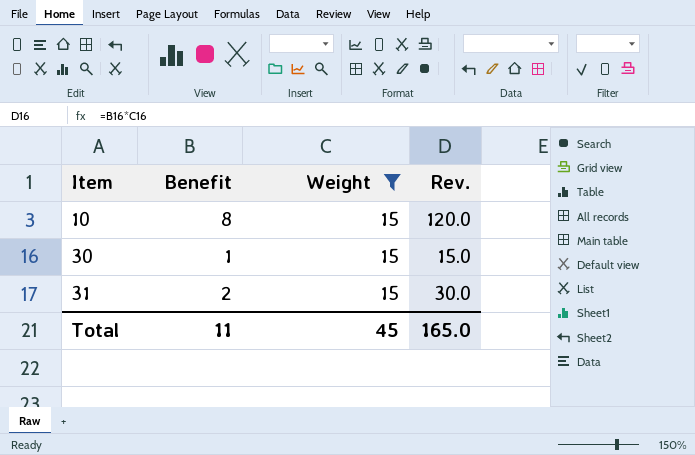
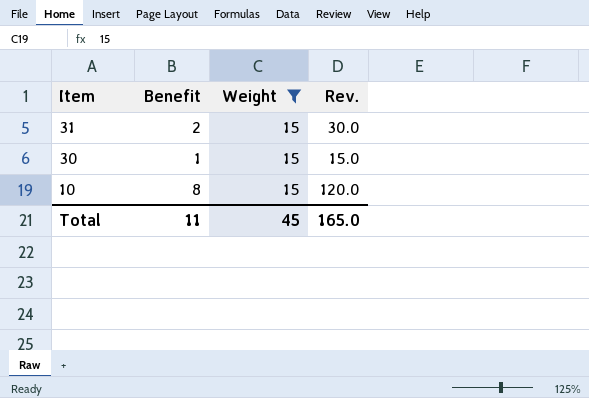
row order: Item ascending -> Item descending

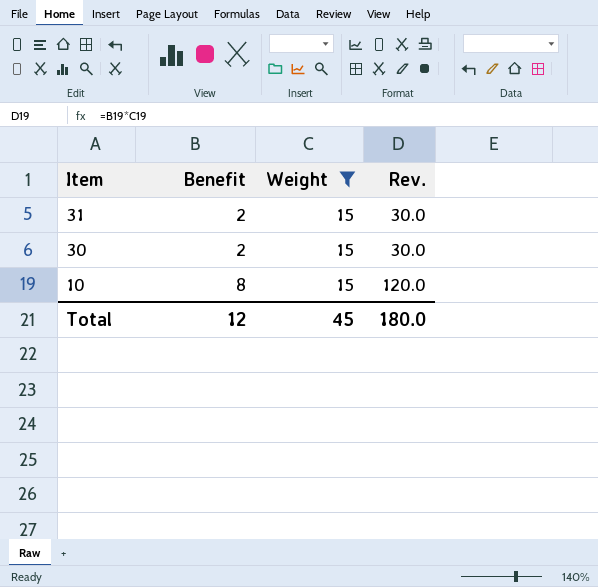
30 | Benefit: 1 -> 2
30 | Rev.: 15.0 -> 30.0
Total | Benefit: 11 -> 12
Total | Rev.: 165.0 -> 180.0

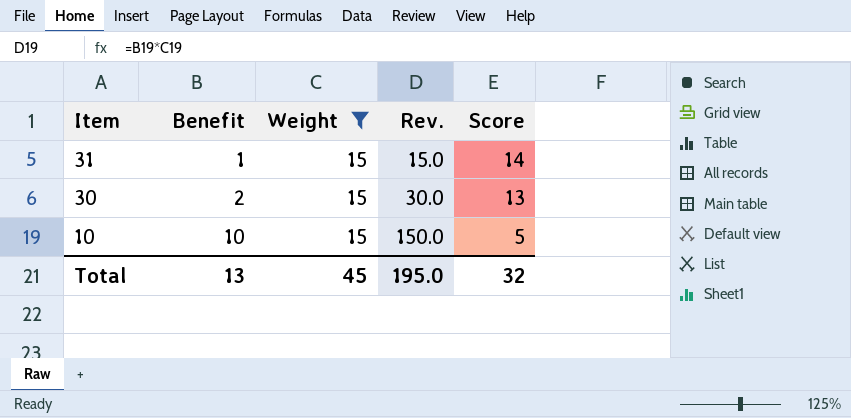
column Score | formula: none -> [Weight] - [Benefit]
31 | Benefit: 2 -> 1
31 | Rev.: 30.0 -> 15.0
10 | Benefit: 8 -> 10
10 | Rev.: 120.0 -> 150.0
Total | Benefit: 12 -> 13
Total | Rev.: 180.0 -> 195.0

